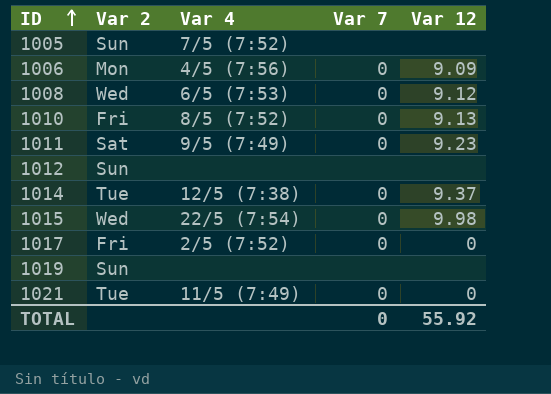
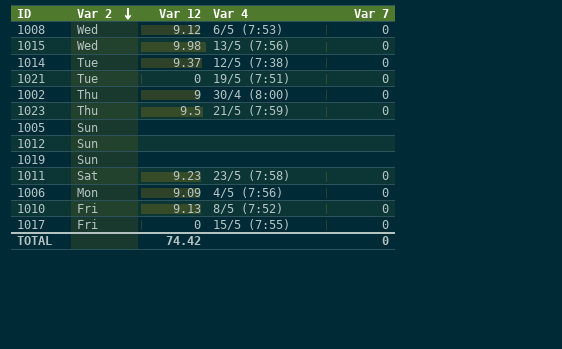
row order: ID ascending -> Var 2 descending
column Var 12 | position: 5 -> 3
1015 | Var 4: 22/5 (7:54) -> 13/5 (7:56)
1021 | Var 4: 11/5 (7:49) -> 19/5 (7:51)
row 1002: none -> Thu | 9 | 30/4 (8:00) | 0
row 1023: none -> Thu | 9.5 | 21/5 (7:59) | 0
1005 | Var 4: 7/5 (7:52) -> none
1011 | Var 4: 9/5 (7:49) -> 23/5 (7:58)
1017 | Var 4: 2/5 (7:52) -> 15/5 (7:55)
TOTAL | Var 12: 55.92 -> 74.42

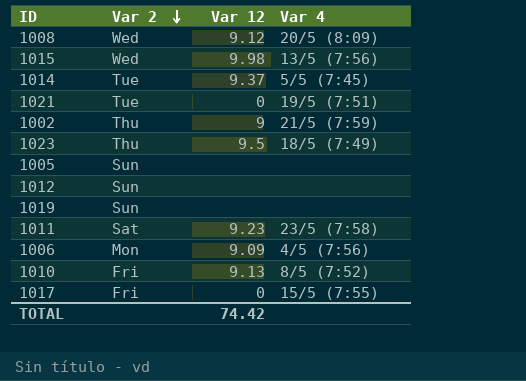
column Var 7 | position: 5 -> none
1008 | Var 4: 6/5 (7:53) -> 20/5 (8:09)
1014 | Var 4: 12/5 (7:38) -> 5/5 (7:45)
1002 | Var 4: 30/4 (8:00) -> 21/5 (7:59)
1023 | Var 4: 21/5 (7:59) -> 18/5 (7:49)

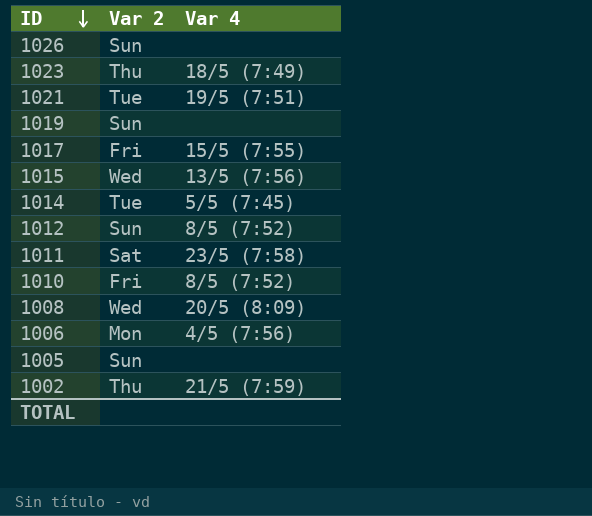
row order: Var 2 descending -> ID descending
column Var 12 | position: 3 -> none
row 1026: none -> Sun | none
1012 | Var 4: none -> 8/5 (7:52)

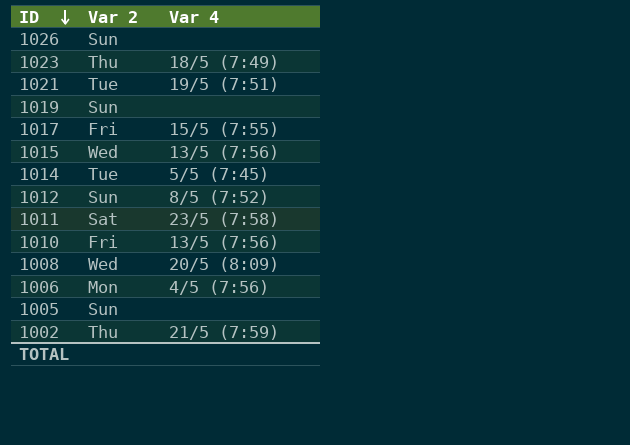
1010 | Var 4: 8/5 (7:52) -> 13/5 (7:56)

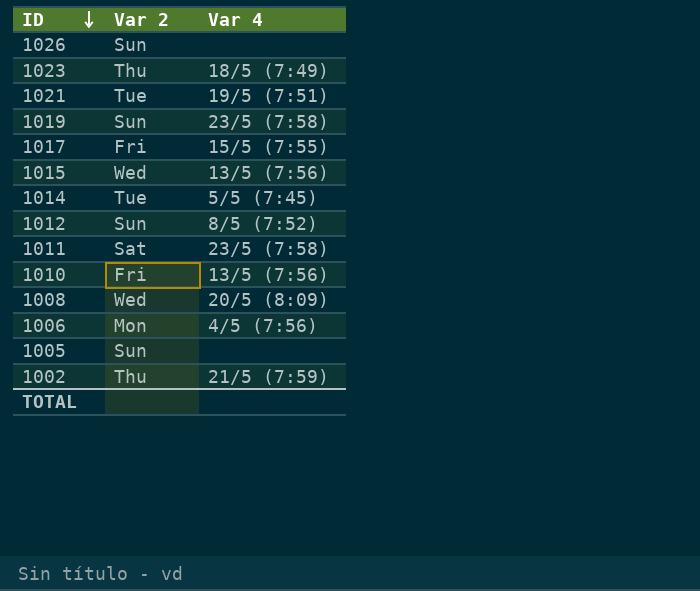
1019 | Var 4: none -> 23/5 (7:58)

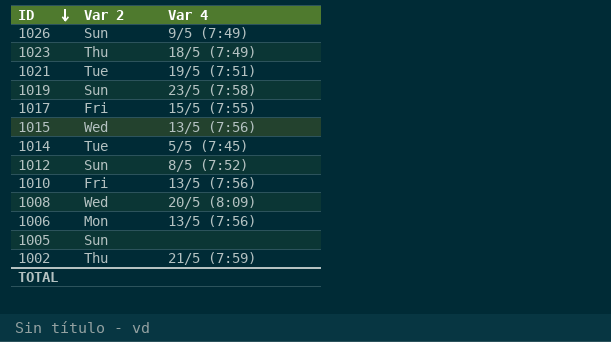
row 1011: Sat | 23/5 (7:58) -> none
1026 | Var 4: none -> 9/5 (7:49)
1006 | Var 4: 4/5 (7:56) -> 13/5 (7:56)

